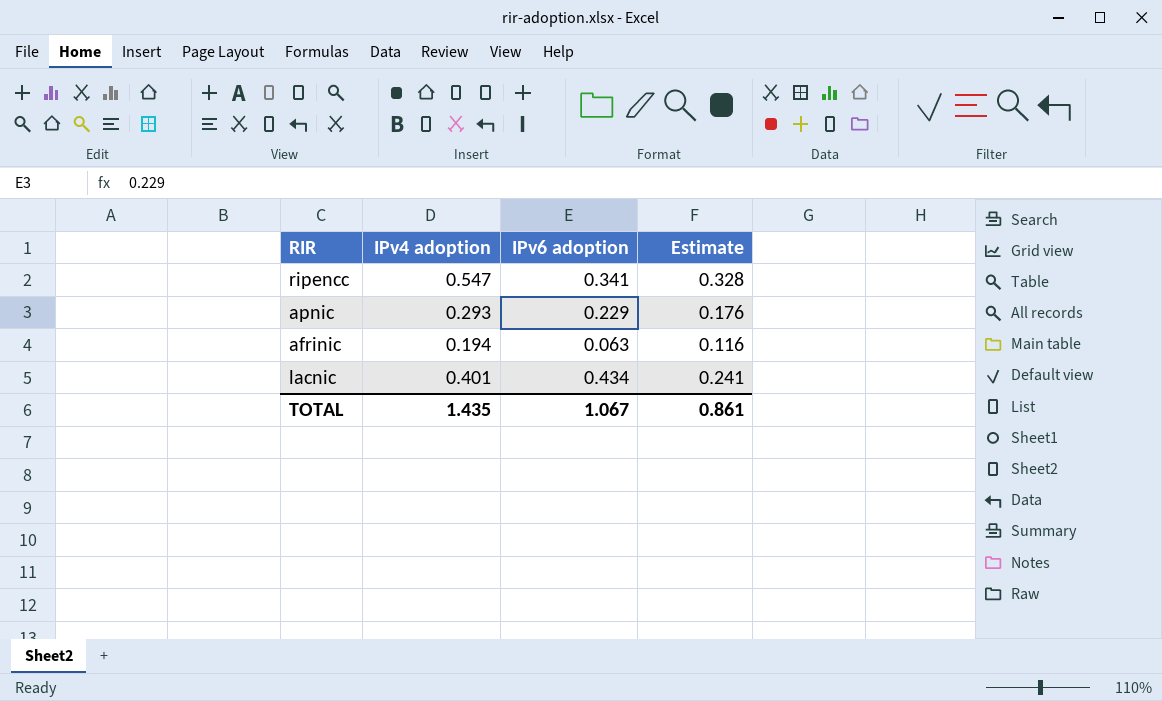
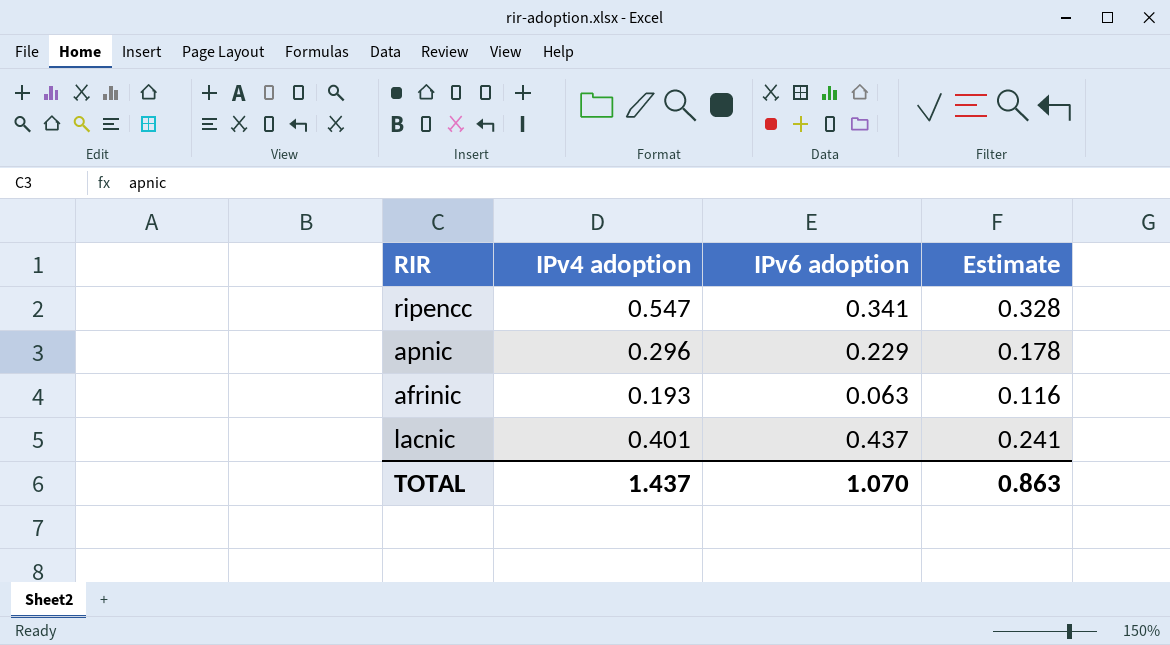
apnic | IPv4 adoption: 0.293 -> 0.296
apnic | Estimate: 0.176 -> 0.178
afrinic | IPv4 adoption: 0.194 -> 0.193
lacnic | IPv6 adoption: 0.434 -> 0.437
TOTAL | IPv4 adoption: 1.435 -> 1.437
TOTAL | IPv6 adoption: 1.067 -> 1.070
TOTAL | Estimate: 0.861 -> 0.863

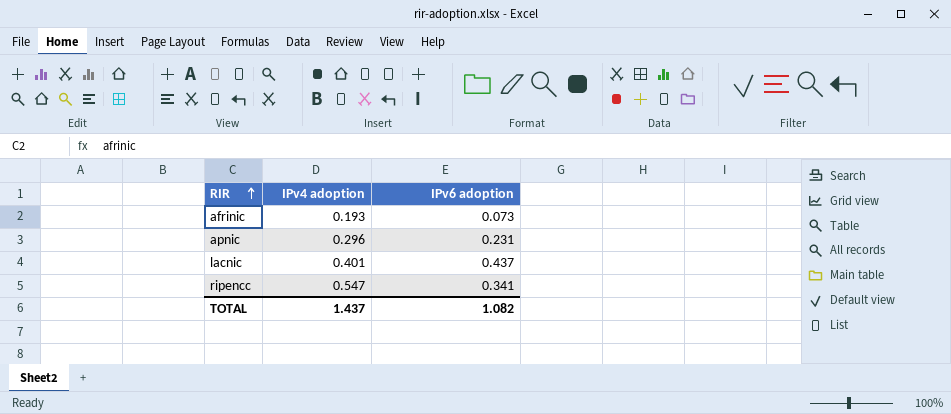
row order: none -> RIR ascending
column Estimate | formula: [IPv4 adoption] * 0.6 -> none
afrinic | IPv6 adoption: 0.063 -> 0.073
apnic | IPv6 adoption: 0.229 -> 0.231
TOTAL | IPv6 adoption: 1.070 -> 1.082

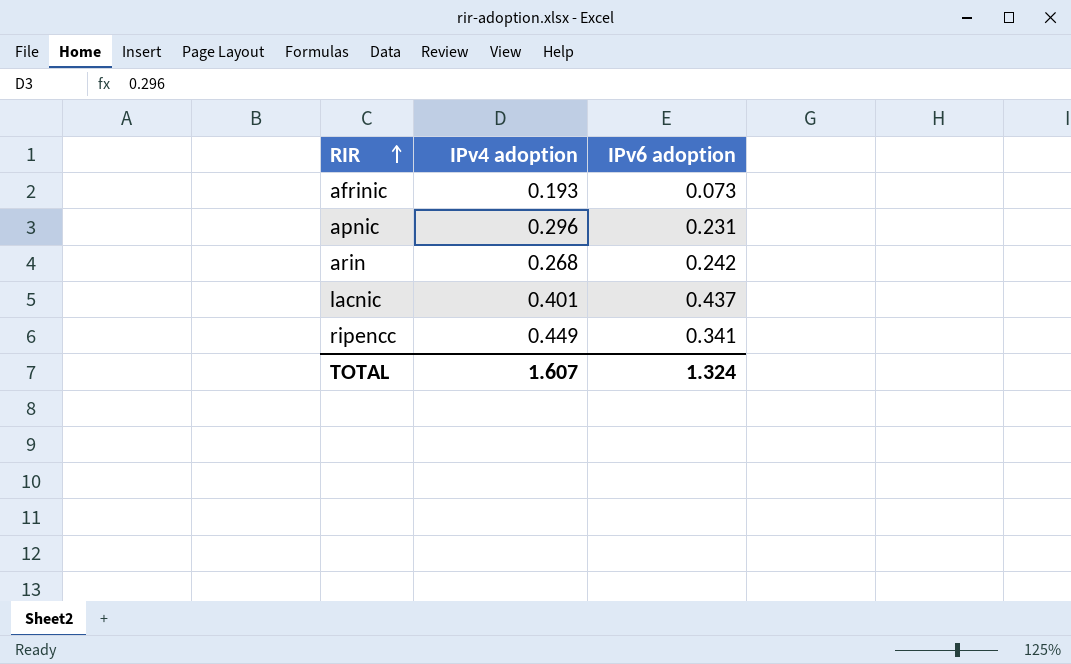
row arin: none -> 0.268 | 0.242
ripencc | IPv4 adoption: 0.547 -> 0.449
TOTAL | IPv4 adoption: 1.437 -> 1.607
TOTAL | IPv6 adoption: 1.082 -> 1.324

